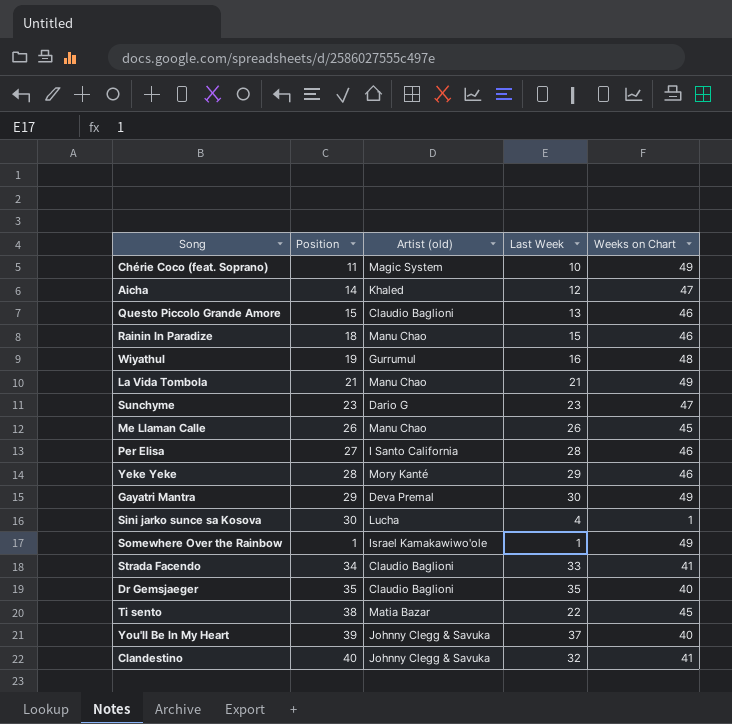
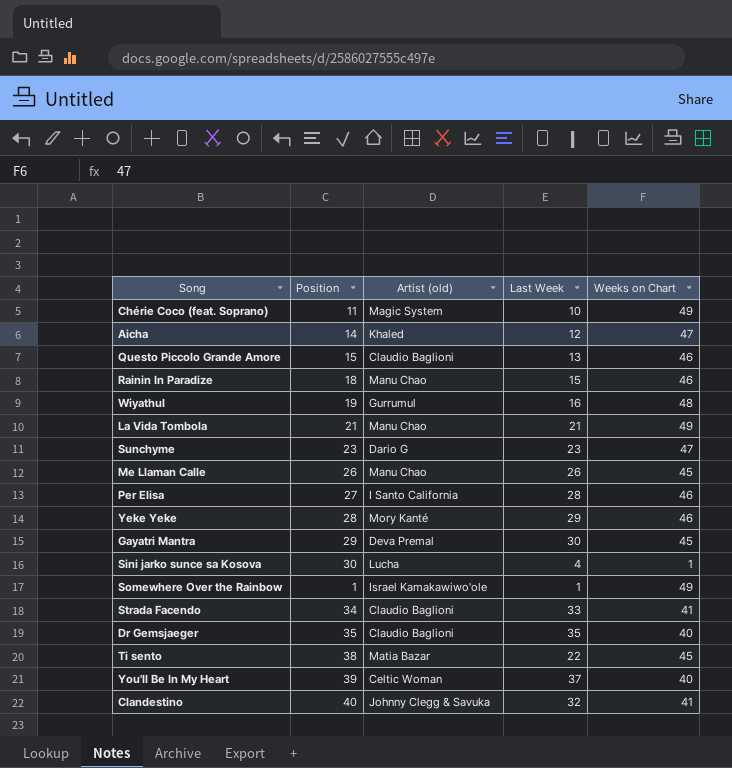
Gayatri Mantra | Weeks on Chart: 49 -> 45
You'll Be In My Heart | Artist (old): Johnny Clegg & Savuka -> Celtic Woman

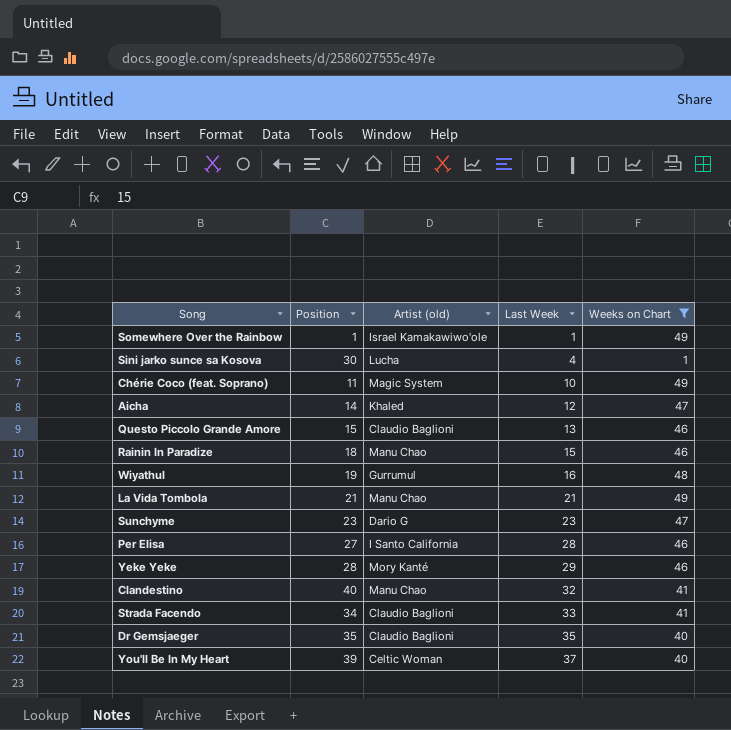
filter: none -> Weeks on Chart != 45
row order: none -> Last Week ascending
Clandestino | Artist (old): Johnny Clegg & Savuka -> Manu Chao

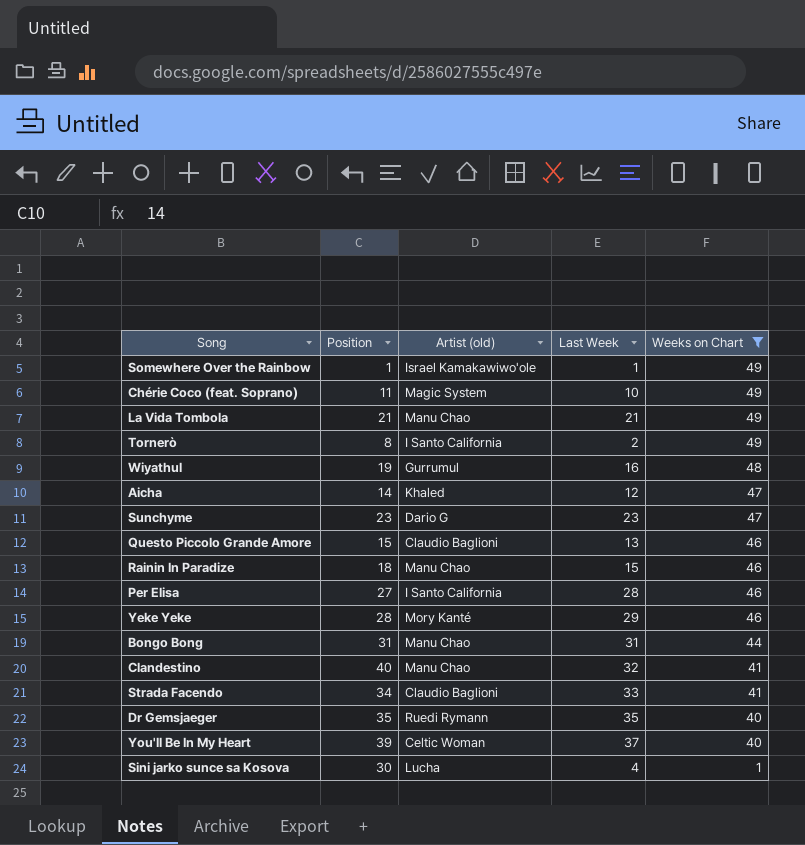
row order: Last Week ascending -> Weeks on Chart descending
row Tornerò: none -> 8 | I Santo California | 2 | 49
row Bongo Bong: none -> 31 | Manu Chao | 31 | 44
Dr Gemsjaeger | Artist (old): Claudio Baglioni -> Ruedi Rymann

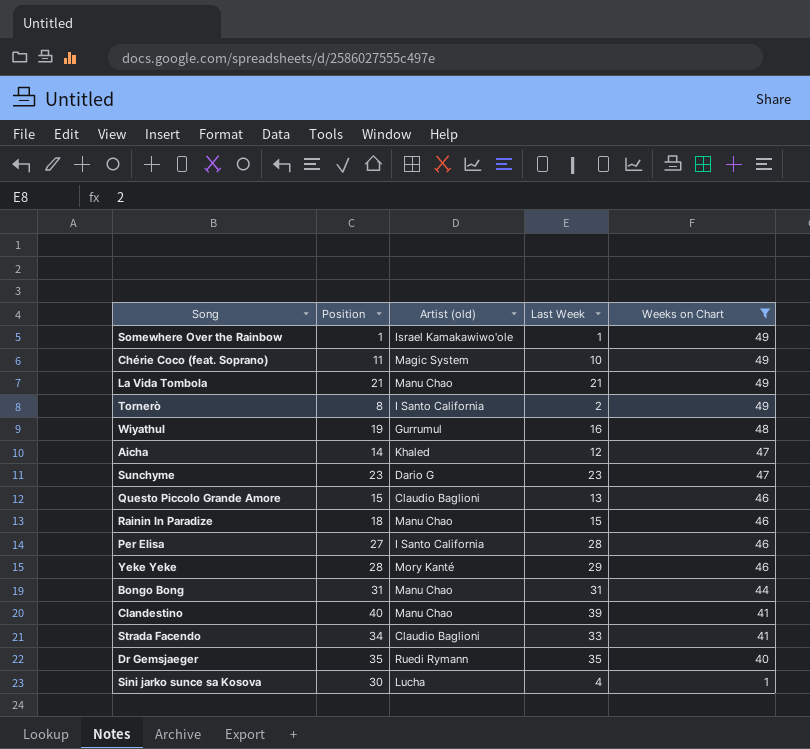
row You'll Be In My Heart: 39 | Celtic Woman | 37 | 40 -> none
Clandestino | Last Week: 32 -> 39

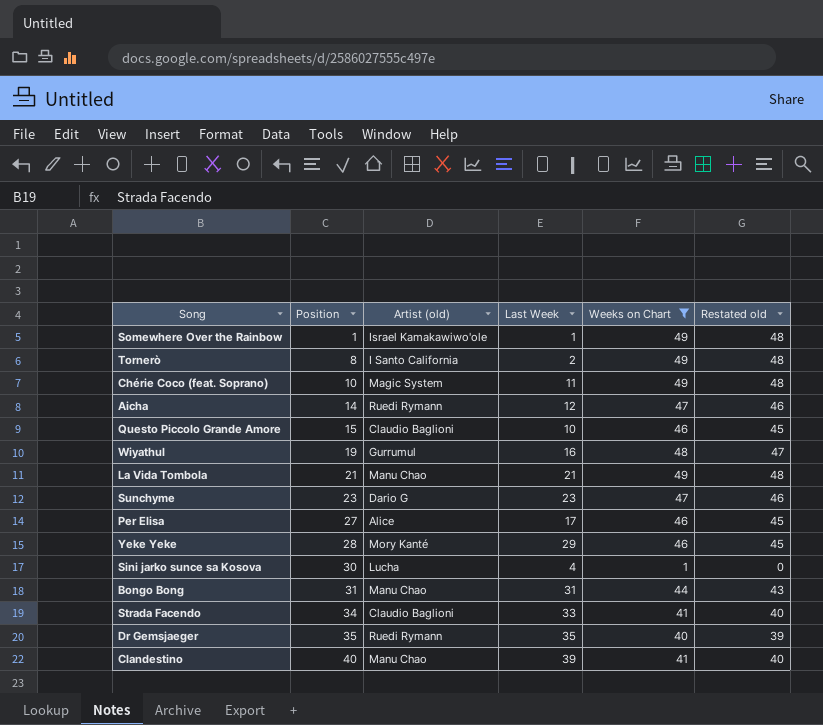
row order: Weeks on Chart descending -> Position ascending
column Restated old | formula: none -> [Weeks on Chart] - 1
row Rainin In Paradize: 18 | Manu Chao | 15 | 46 -> none
Chérie Coco (feat. Soprano) | Position: 11 -> 10
Chérie Coco (feat. Soprano) | Last Week: 10 -> 11
Aicha | Artist (old): Khaled -> Ruedi Rymann
Questo Piccolo Grande Amore | Last Week: 13 -> 10
Per Elisa | Artist (old): I Santo California -> Alice
Per Elisa | Last Week: 28 -> 17

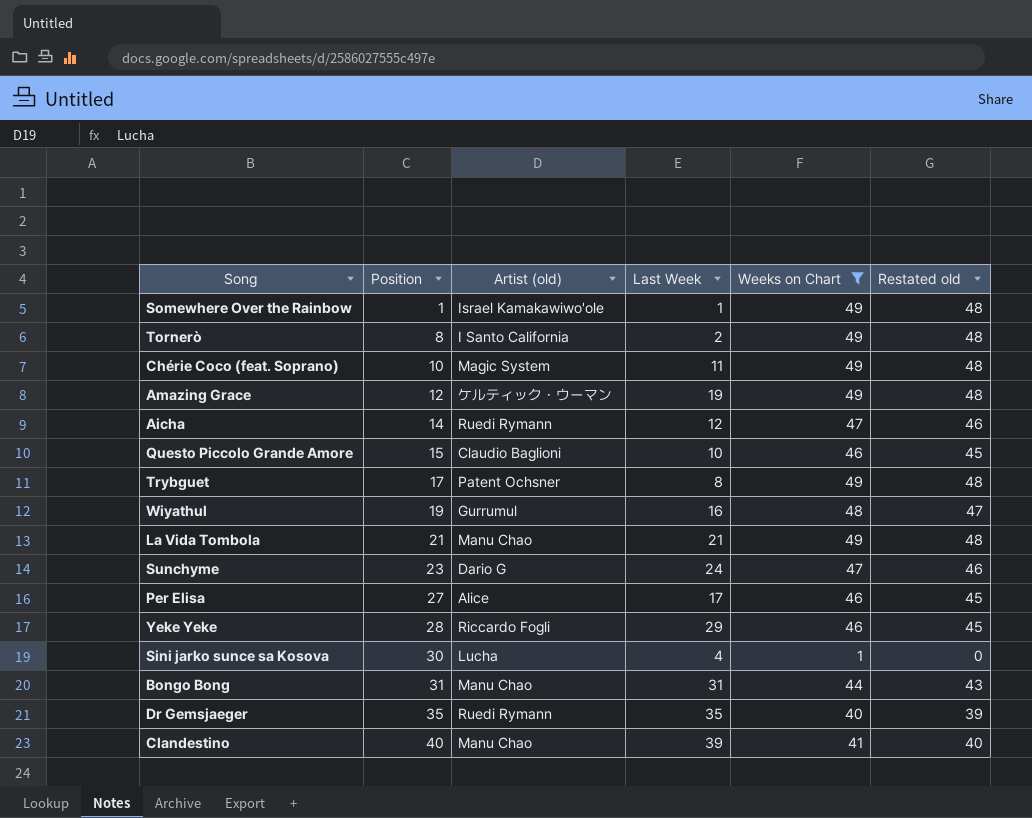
row Strada Facendo: 34 | Claudio Baglioni | 33 | 41 | 40 -> none
row Amazing Grace: none -> 12 | ケルティック・ウーマン | 19 | 49 | 48
row Trybguet: none -> 17 | Patent Ochsner | 8 | 49 | 48
Sunchyme | Last Week: 23 -> 24
Yeke Yeke | Artist (old): Mory Kanté -> Riccardo Fogli

